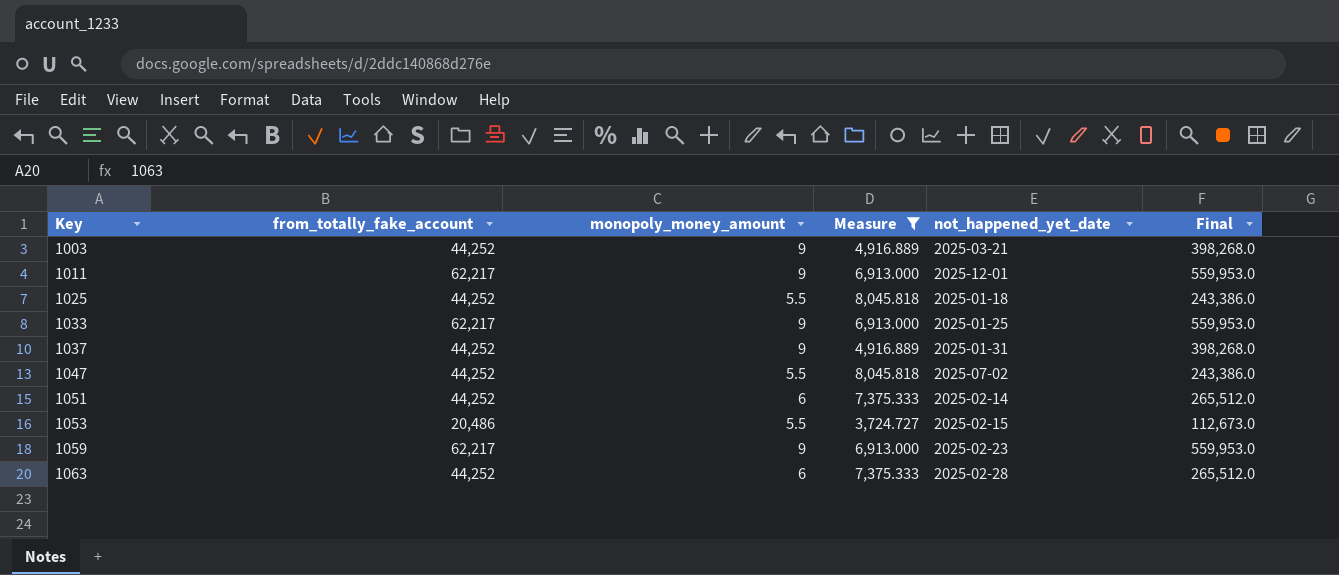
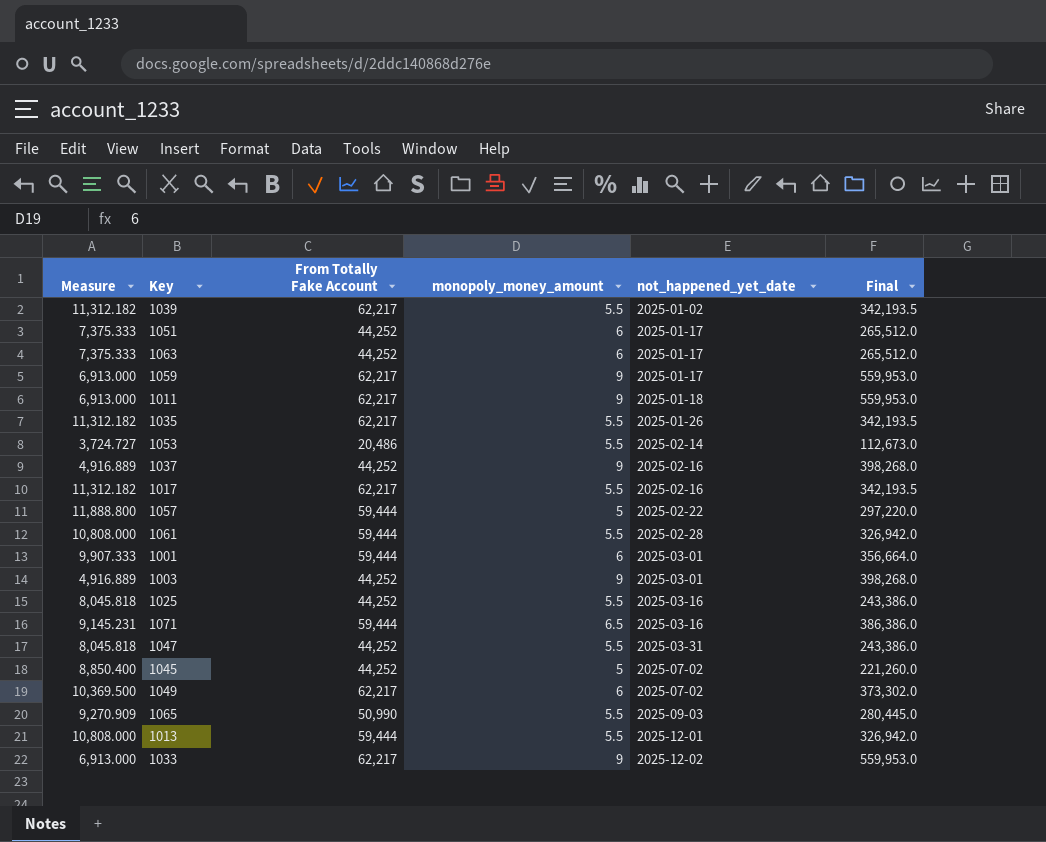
filter: Measure <= 8,045.818 -> none
row order: Key ascending -> not_happened_yet_date ascending
column Measure | position: 4 -> 1
column name: from_totally_fake_account -> From Totally Fake Account
1051 | not_happened_yet_date: 2025-02-14 -> 2025-01-17
1063 | not_happened_yet_date: 2025-02-28 -> 2025-01-17
1059 | not_happened_yet_date: 2025-02-23 -> 2025-01-17
1011 | not_happened_yet_date: 2025-12-01 -> 2025-01-18
1053 | not_happened_yet_date: 2025-02-15 -> 2025-02-14
1037 | not_happened_yet_date: 2025-01-31 -> 2025-02-16
1003 | not_happened_yet_date: 2025-03-21 -> 2025-03-01
1025 | not_happened_yet_date: 2025-01-18 -> 2025-03-16
1047 | not_happened_yet_date: 2025-07-02 -> 2025-03-31
1033 | not_happened_yet_date: 2025-01-25 -> 2025-12-02

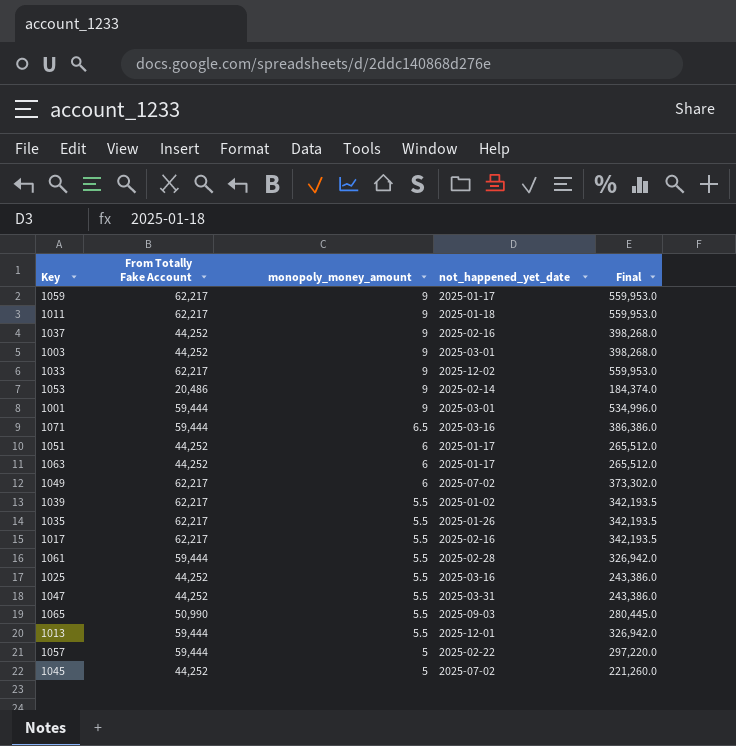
row order: not_happened_yet_date ascending -> monopoly_money_amount descending
column Measure | formula: [From Totally Fake Account] / [monopoly_money_amount] -> none
1053 | monopoly_money_amount: 5.5 -> 9
1053 | Final: 112,673.0 -> 184,374.0
1001 | monopoly_money_amount: 6 -> 9
1001 | Final: 356,664.0 -> 534,996.0

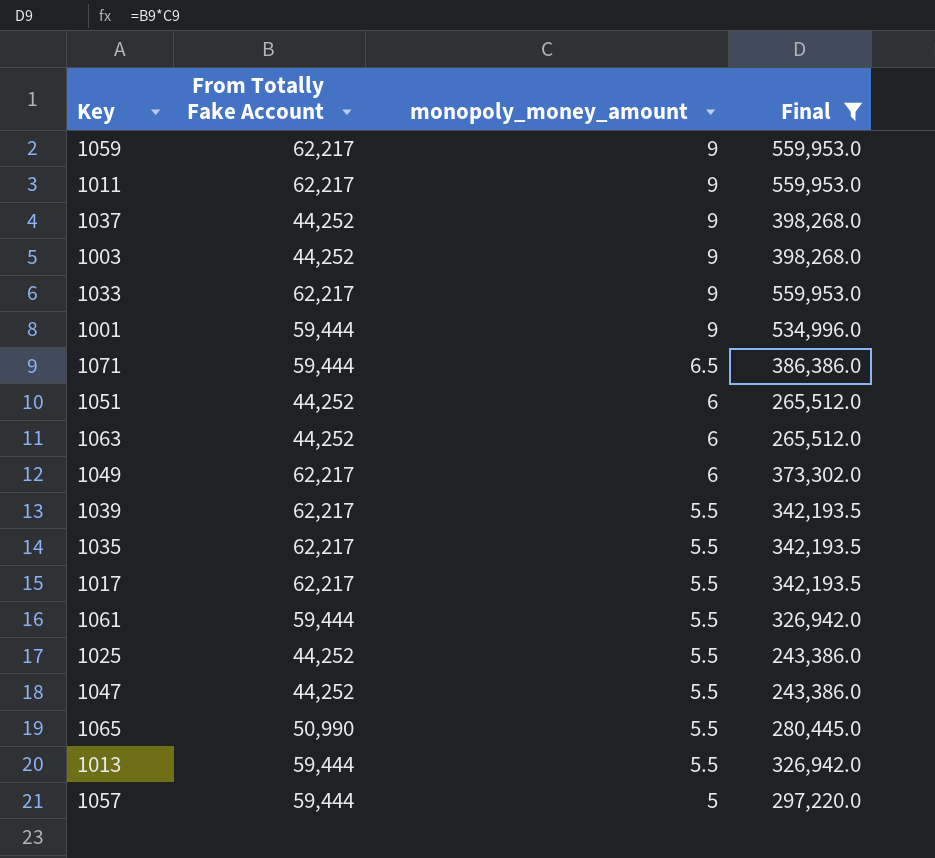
filter: none -> Final >= 243,386.0
column not_happened_yet_date | position: 4 -> none

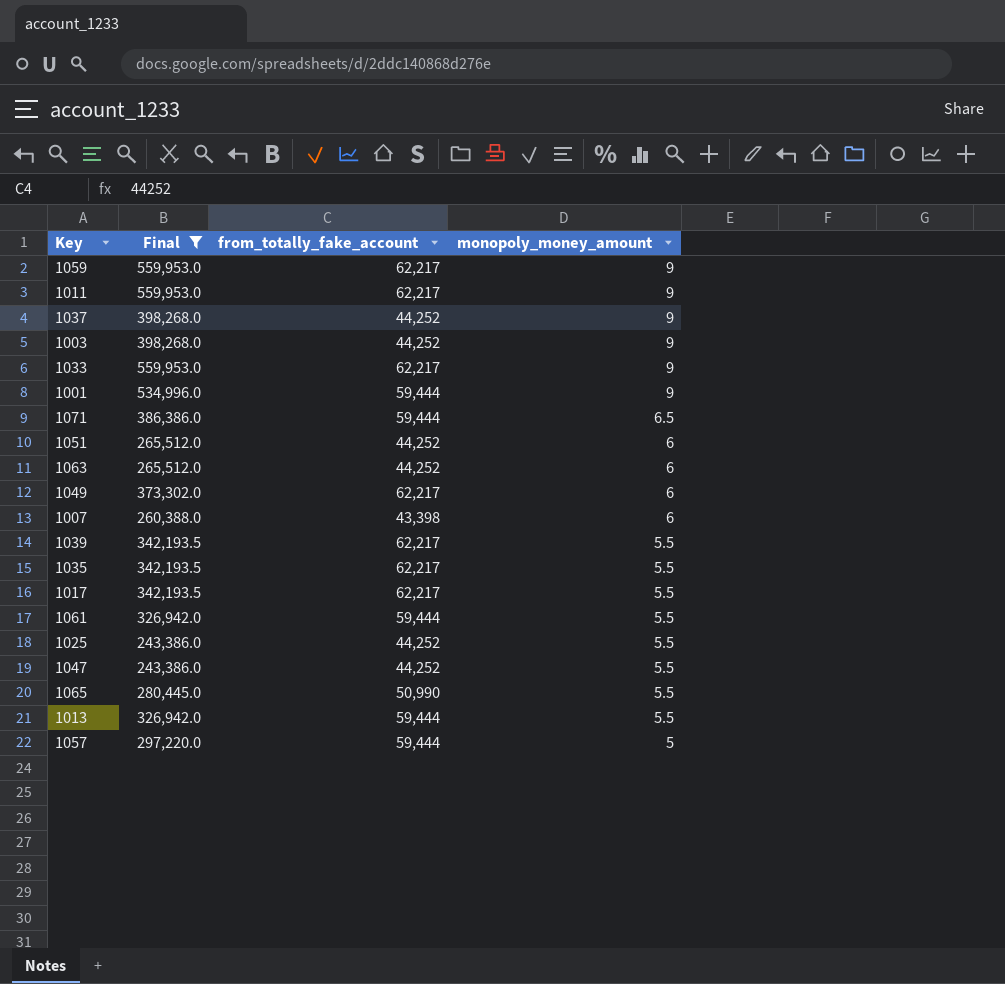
column Final | position: 4 -> 2
column name: From Totally Fake Account -> from_totally_fake_account
row 1007: none -> 260,388.0 | 43,398 | 6

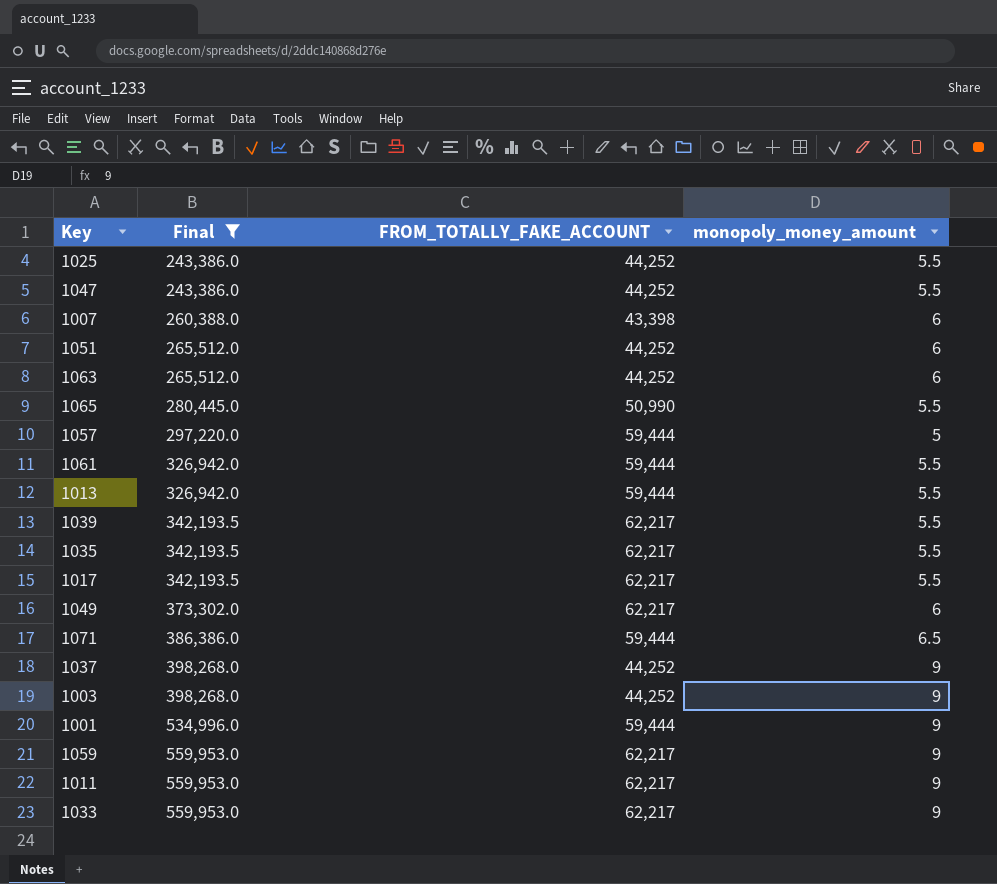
row order: monopoly_money_amount descending -> Final ascending
column name: from_totally_fake_account -> FROM_TOTALLY_FAKE_ACCOUNT

